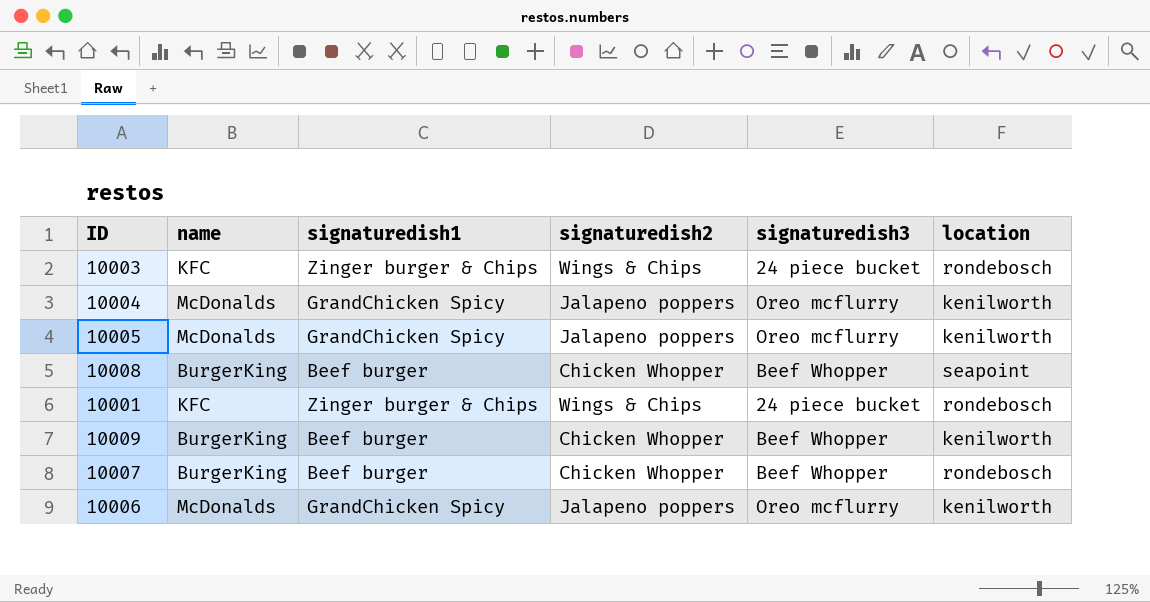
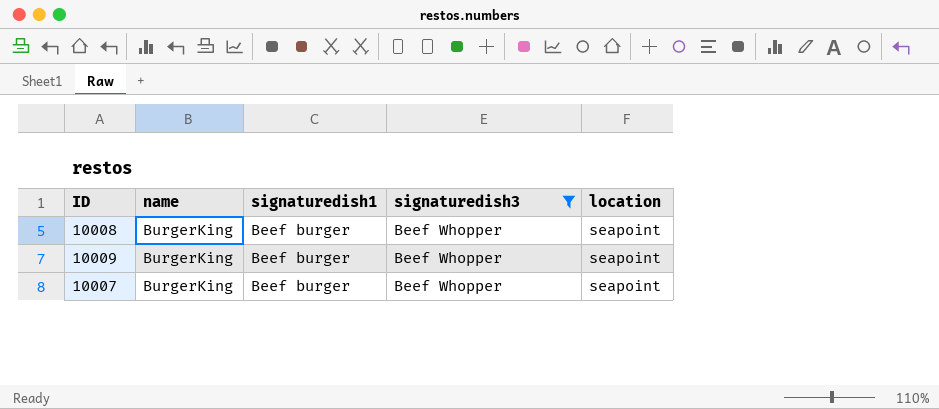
filter: none -> signaturedish3 = Beef Whopper
column signaturedish2 | position: 4 -> none
10009 | location: kenilworth -> seapoint
10007 | location: rondebosch -> seapoint

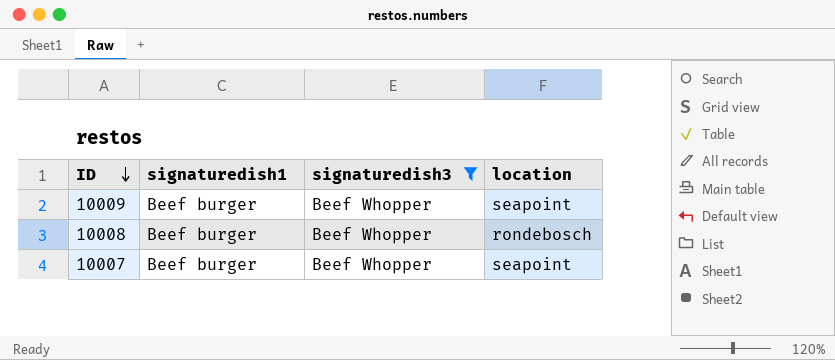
row order: none -> ID descending
column name | position: 2 -> none
10008 | location: seapoint -> rondebosch

